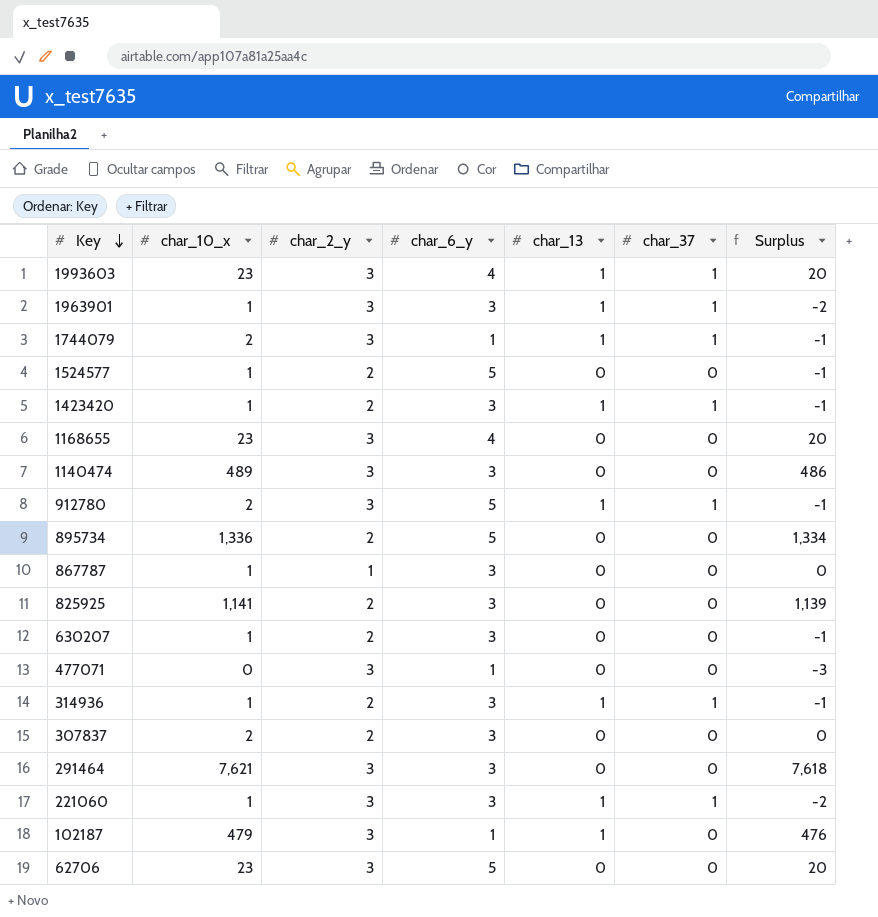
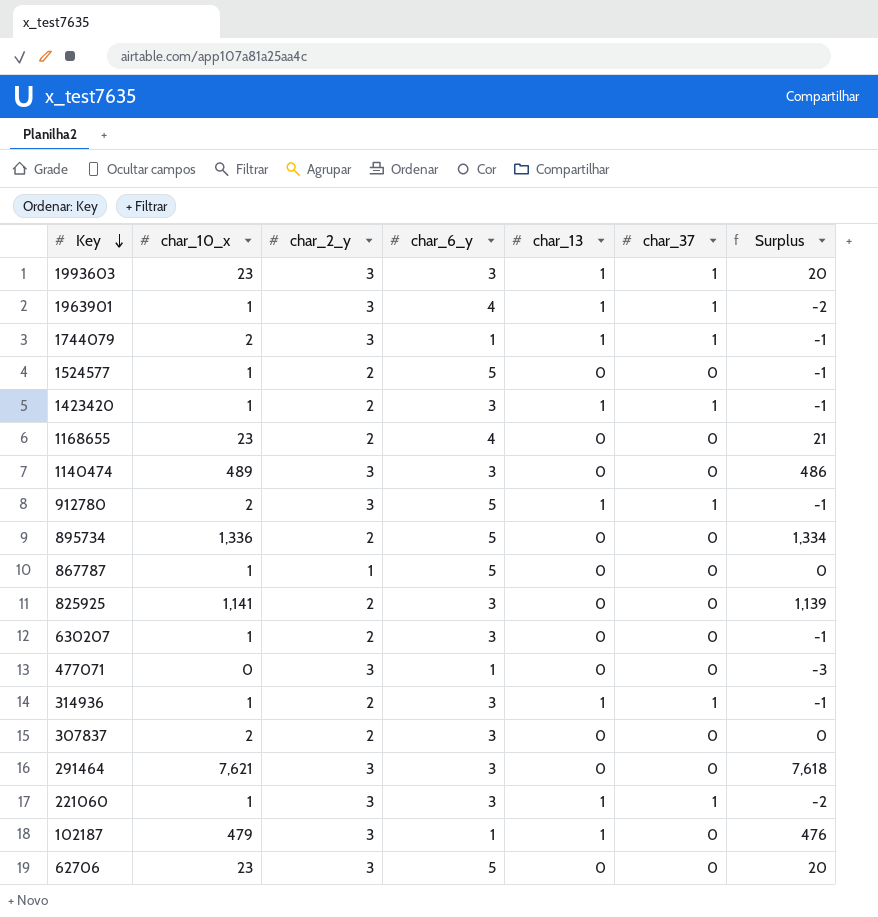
1993603 | char_6_y: 4 -> 3
1963901 | char_6_y: 3 -> 4
1168655 | char_2_y: 3 -> 2
1168655 | Surplus: 20 -> 21
867787 | char_6_y: 3 -> 5

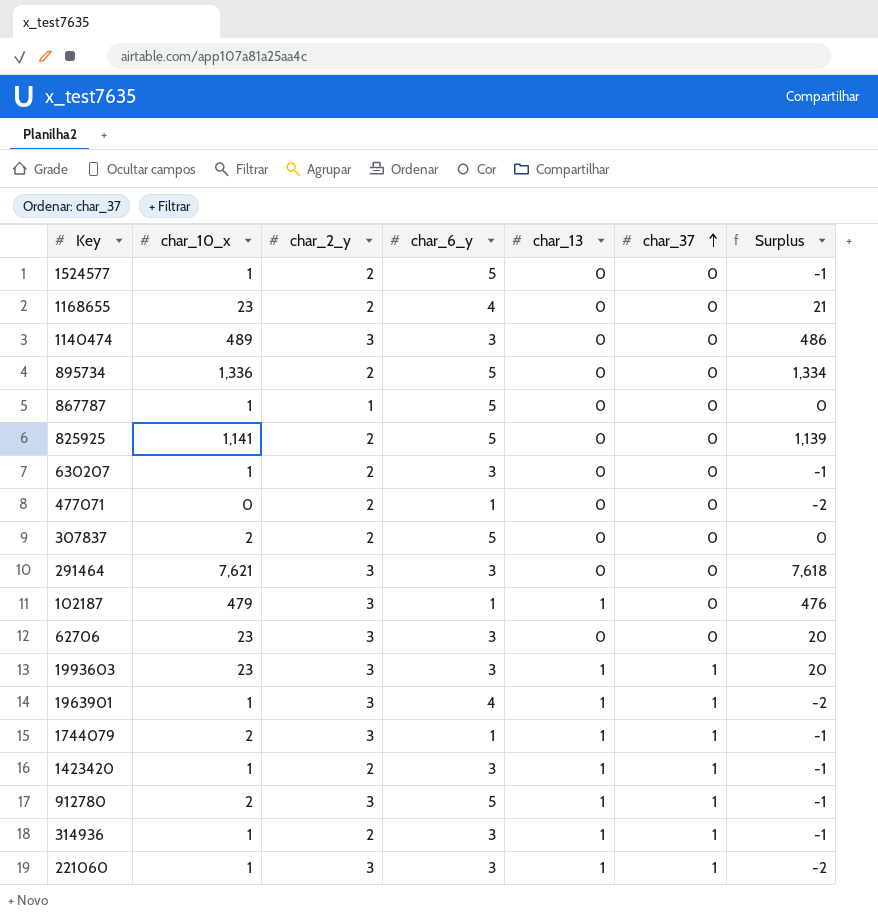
row order: Key descending -> char_37 ascending
825925 | char_6_y: 3 -> 5
477071 | char_2_y: 3 -> 2
477071 | Surplus: -3 -> -2
307837 | char_6_y: 3 -> 5
62706 | char_6_y: 5 -> 3

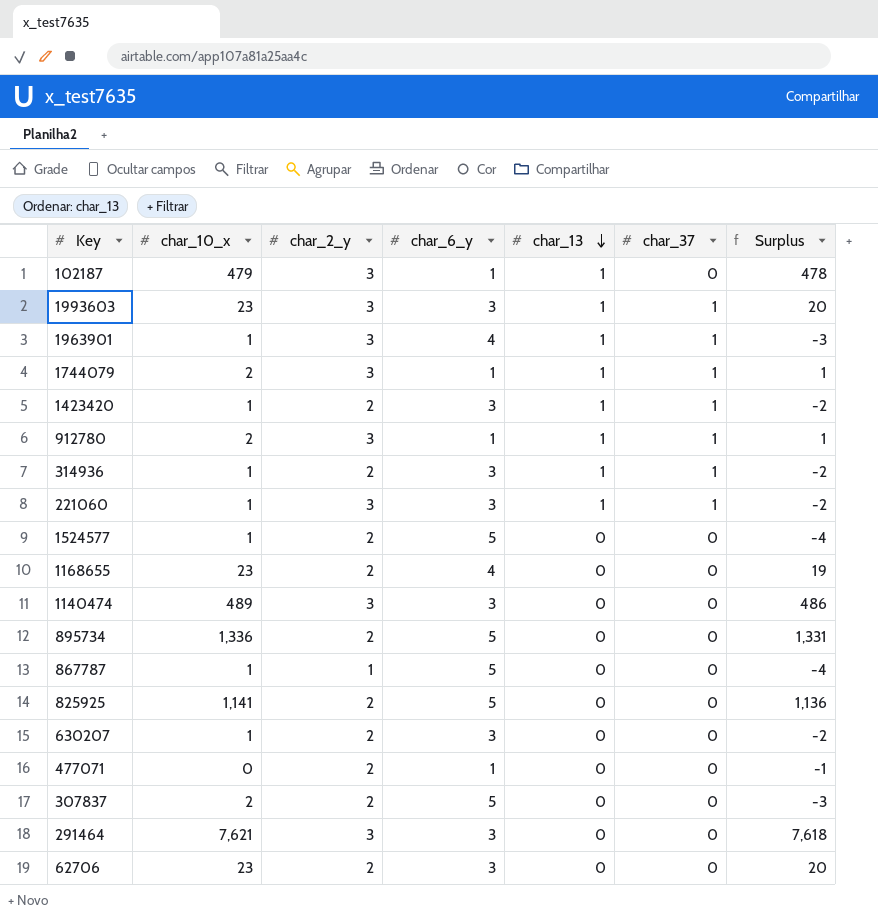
row order: char_37 ascending -> char_13 descending
column Surplus | formula: [char_10_x] - [char_2_y] -> [char_10_x] - [char_6_y]
912780 | char_6_y: 5 -> 1
62706 | char_2_y: 3 -> 2

